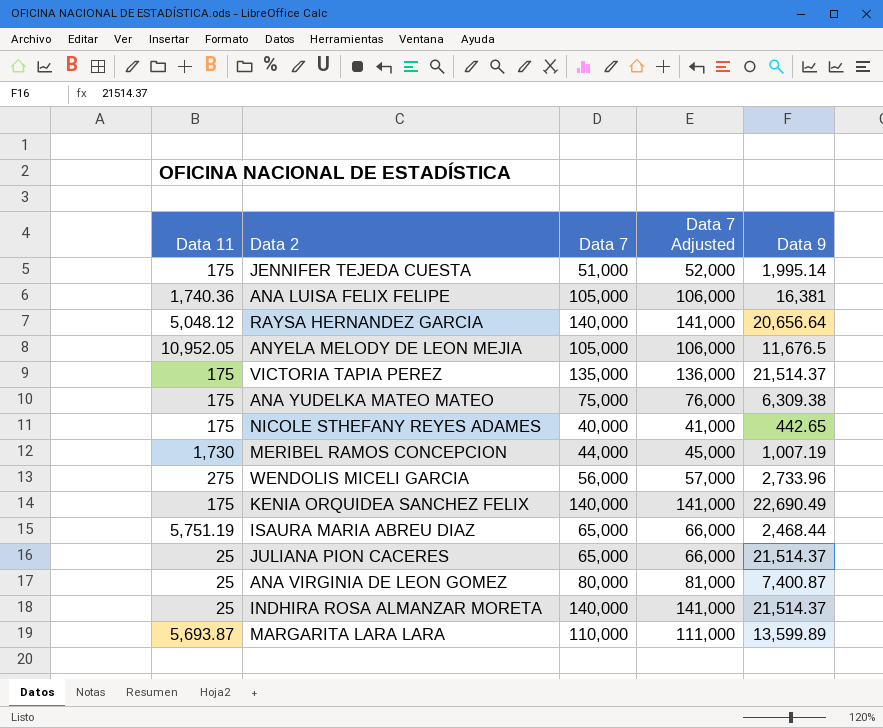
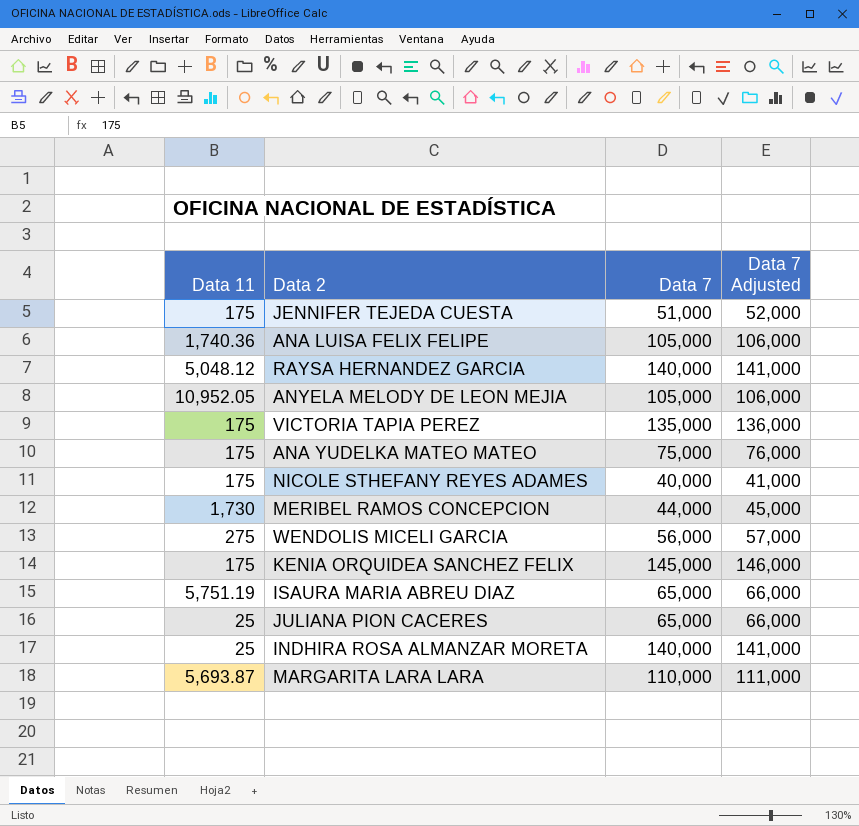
column Data 9 | position: 5 -> none
row ANA VIRGINIA DE LEON GOMEZ: 25 | 80,000 | 81,000 | 7,400.87 -> none
KENIA ORQUIDEA SANCHEZ FELIX | Data 7: 140,000 -> 145,000
KENIA ORQUIDEA SANCHEZ FELIX | Data 7 Adjusted: 141,000 -> 146,000

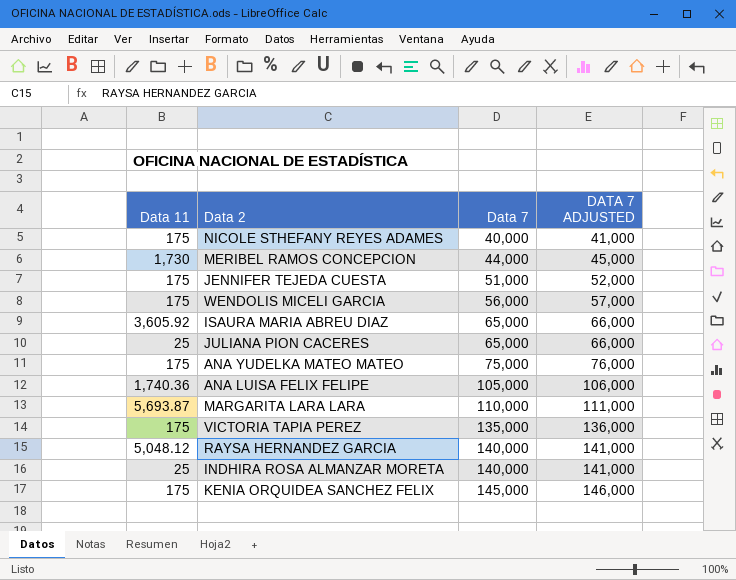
row order: none -> Data 7 ascending
column name: Data 7 Adjusted -> DATA 7 ADJUSTED
row ANYELA MELODY DE LEON MEJIA: 10,952.05 | 105,000 | 106,000 -> none
WENDOLIS MICELI GARCIA | Data 11: 275 -> 175
ISAURA MARIA ABREU DIAZ | Data 11: 5,751.19 -> 3,605.92

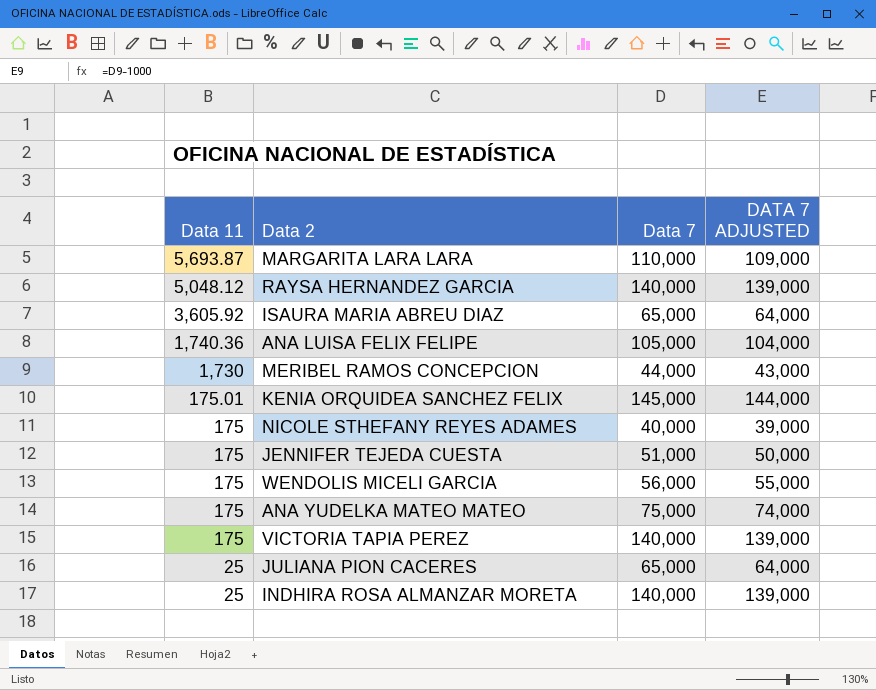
row order: Data 7 ascending -> Data 11 descending
column DATA 7 ADJUSTED | formula: [Data 7] + 1000 -> [Data 7] - 1000
KENIA ORQUIDEA SANCHEZ FELIX | Data 11: 175 -> 175.01
VICTORIA TAPIA PEREZ | Data 7: 135,000 -> 140,000

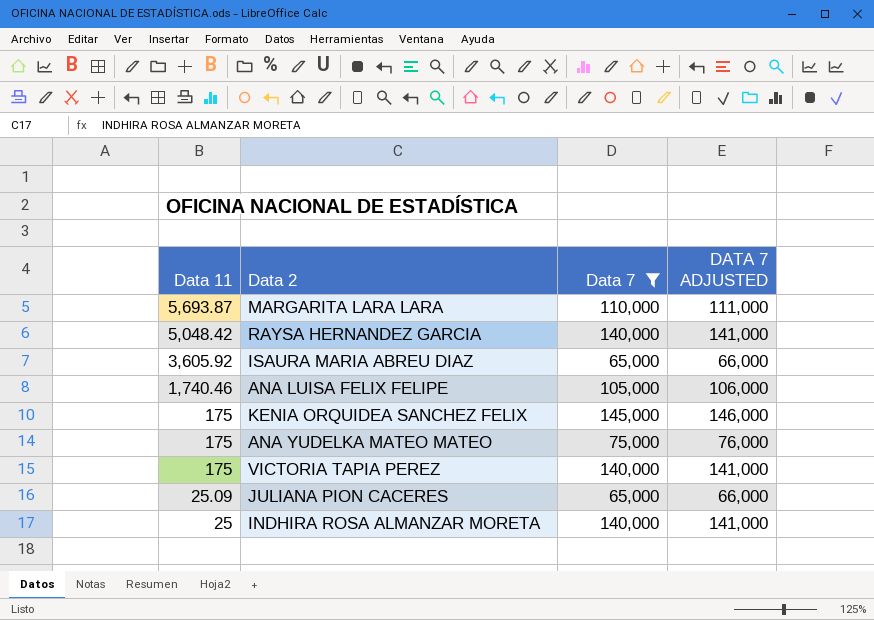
filter: none -> Data 7 >= 65,000
column DATA 7 ADJUSTED | formula: [Data 7] - 1000 -> [Data 7] + 1000
RAYSA HERNANDEZ GARCIA | Data 11: 5,048.12 -> 5,048.42
ANA LUISA FELIX FELIPE | Data 11: 1,740.36 -> 1,740.46
KENIA ORQUIDEA SANCHEZ FELIX | Data 11: 175.01 -> 175
JULIANA PION CACERES | Data 11: 25 -> 25.09

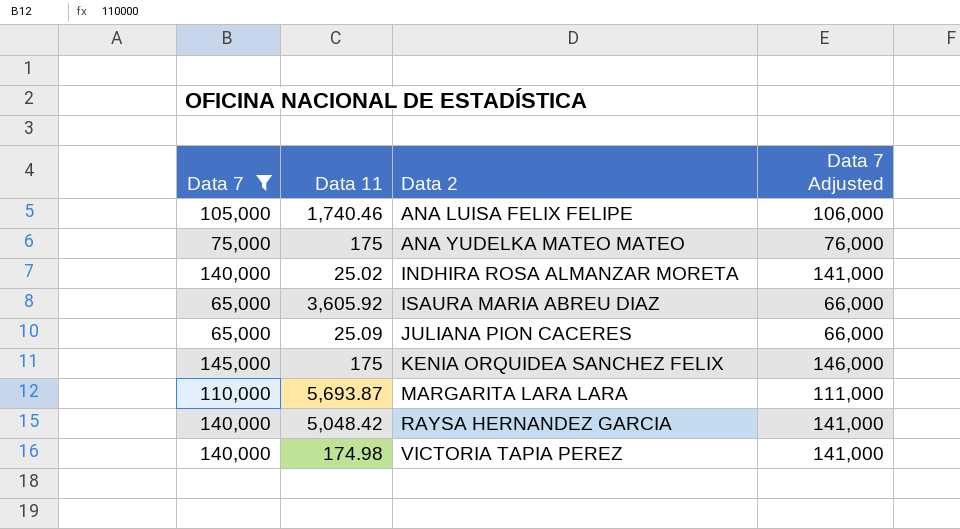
row order: Data 11 descending -> Data 2 ascending
column Data 7 | position: 3 -> 1
column name: DATA 7 ADJUSTED -> Data 7 Adjusted
INDHIRA ROSA ALMANZAR MORETA | Data 11: 25 -> 25.02
VICTORIA TAPIA PEREZ | Data 11: 175 -> 174.98

